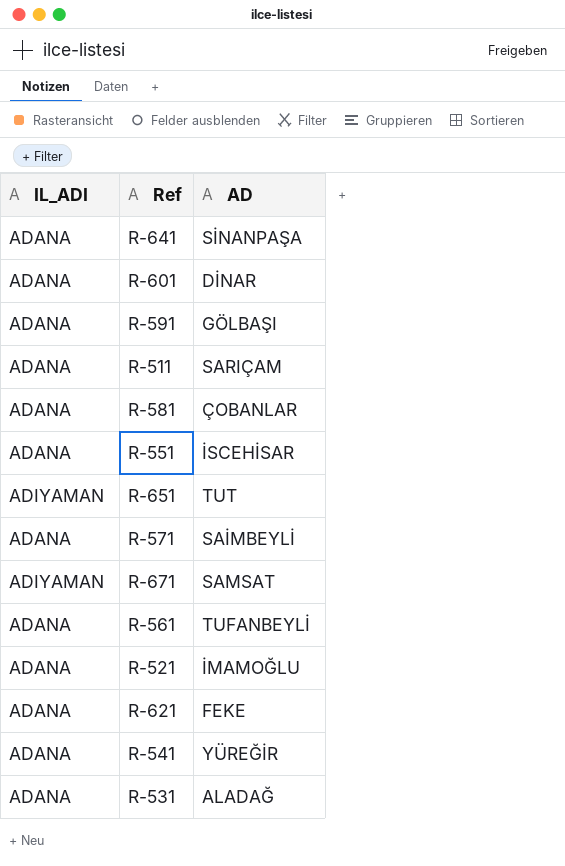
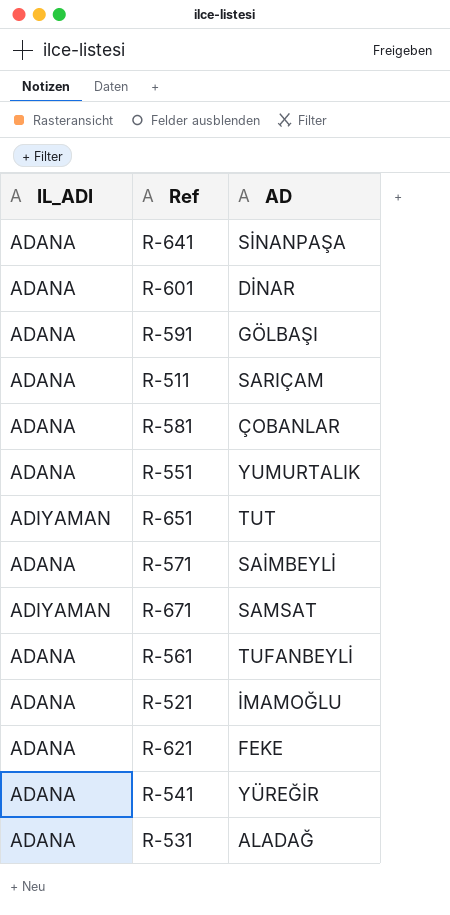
R-551 | AD: İSCEHİSAR -> YUMURTALIK

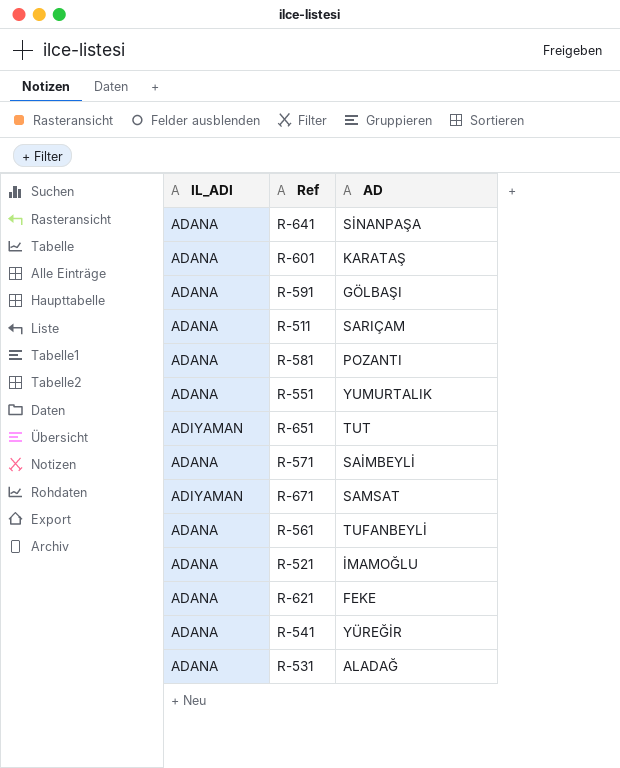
R-601 | AD: DİNAR -> KARATAŞ
R-581 | AD: ÇOBANLAR -> POZANTI

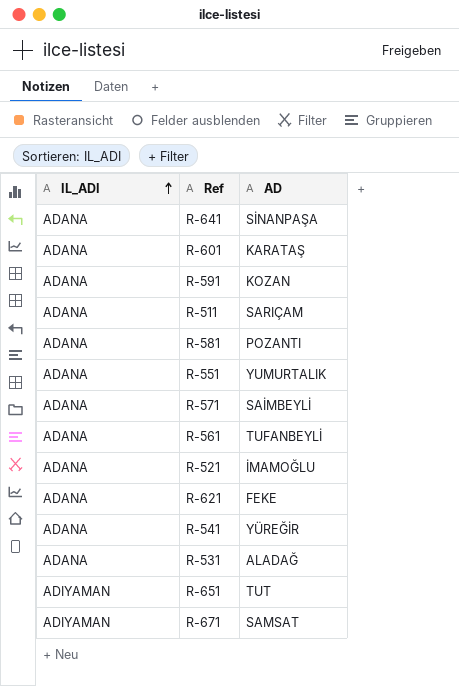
row order: none -> IL_ADI ascending
R-591 | AD: GÖLBAŞI -> KOZAN

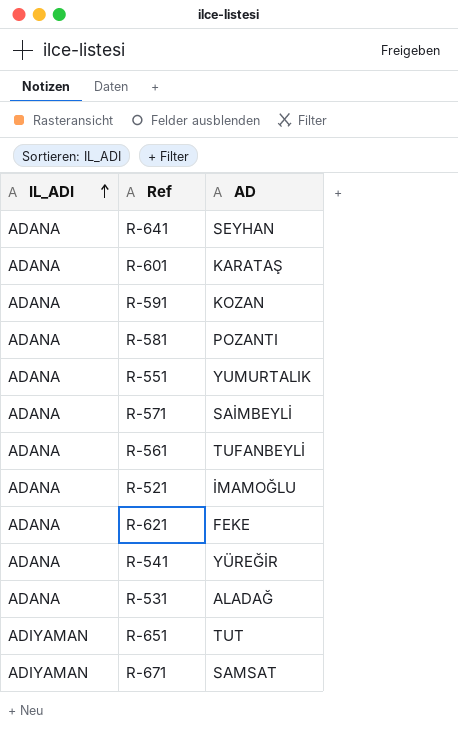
row R-511: ADANA | SARIÇAM -> none
R-641 | AD: SİNANPAŞA -> SEYHAN

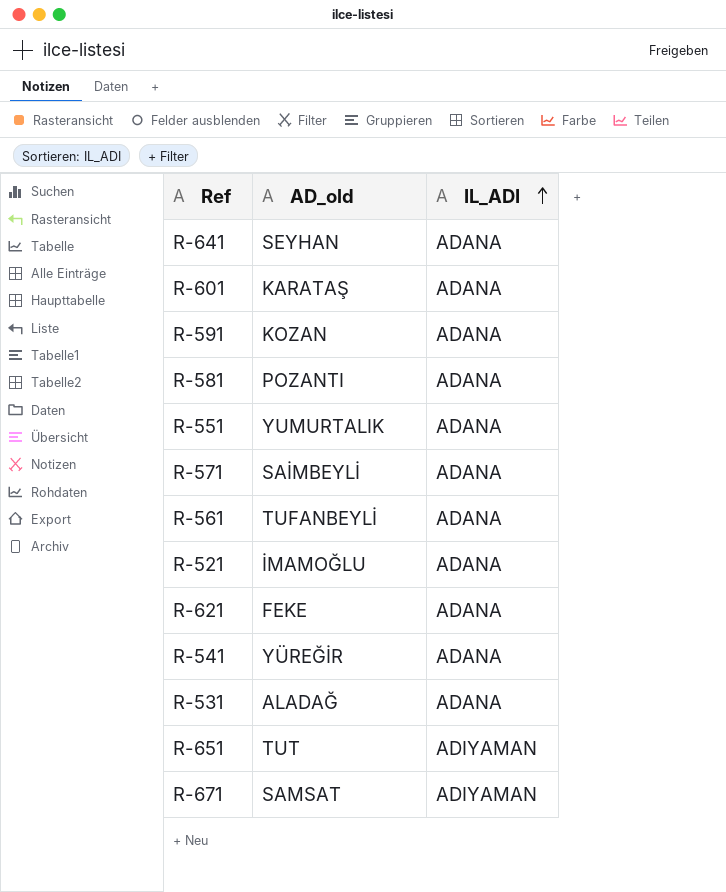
column name: AD -> AD_old
column IL_ADI | position: 1 -> 3

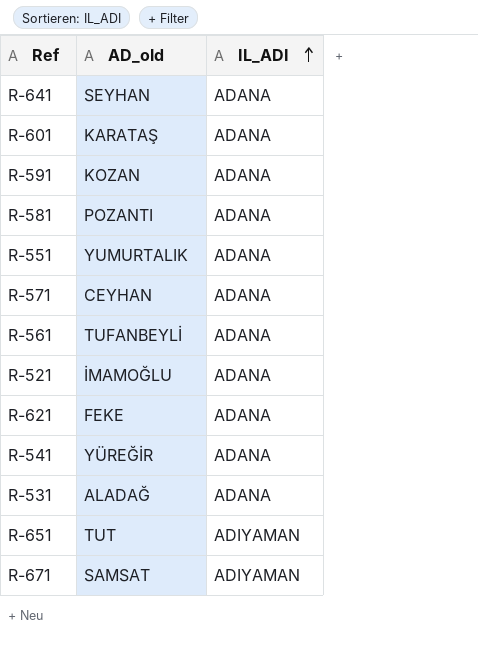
R-571 | AD_old: SAİMBEYLİ -> CEYHAN

